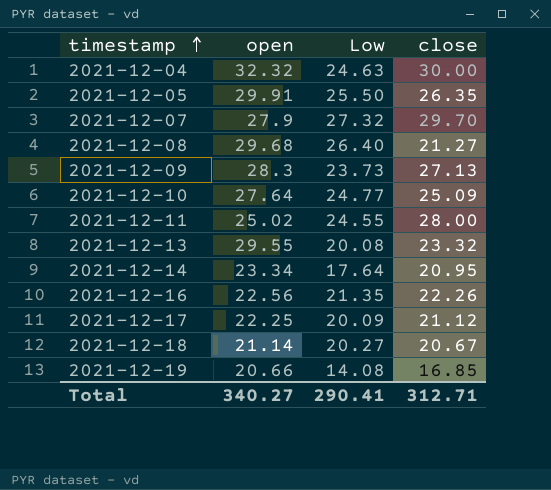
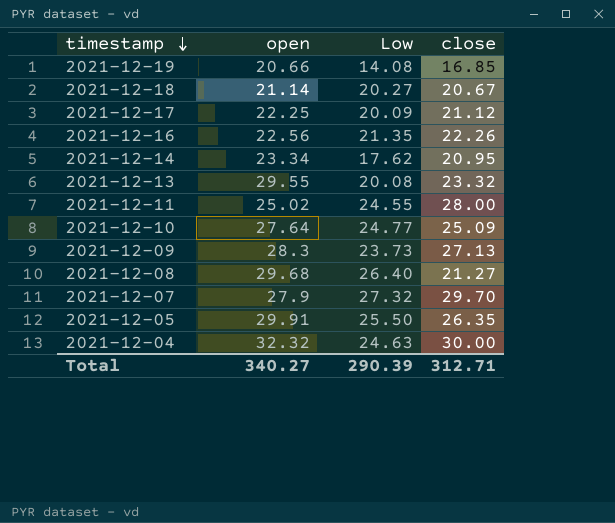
row order: timestamp ascending -> timestamp descending
2021-12-14 | Low: 17.64 -> 17.62
Total | Low: 290.41 -> 290.39

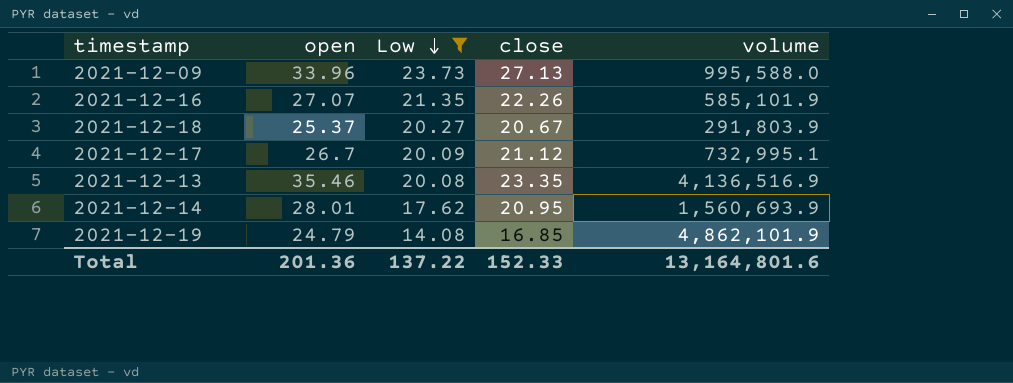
filter: none -> Low <= 23.73
row order: timestamp descending -> Low descending
column volume | position: none -> 5
2021-12-09 | open: 28.3 -> 33.96
2021-12-16 | open: 22.56 -> 27.07
2021-12-18 | open: 21.14 -> 25.37
2021-12-17 | open: 22.25 -> 26.7
2021-12-13 | open: 29.55 -> 35.46
2021-12-13 | close: 23.32 -> 23.35
2021-12-14 | open: 23.34 -> 28.01
2021-12-19 | open: 20.66 -> 24.79
Total | open: 340.27 -> 201.36
Total | Low: 290.39 -> 137.22
Total | close: 312.71 -> 152.33

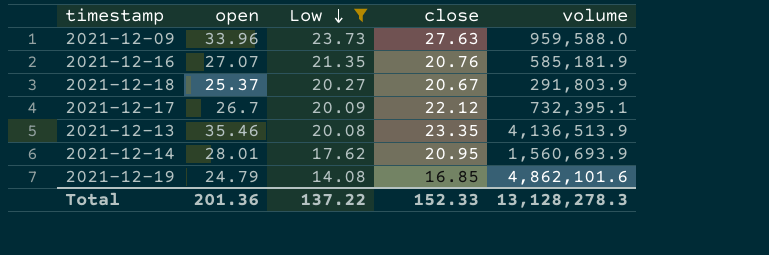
2021-12-09 | close: 27.13 -> 27.63
2021-12-09 | volume: 995,588.0 -> 959,588.0
2021-12-16 | close: 22.26 -> 20.76
2021-12-16 | volume: 585,101.9 -> 585,181.9
2021-12-17 | close: 21.12 -> 22.12
2021-12-17 | volume: 732,995.1 -> 732,395.1
2021-12-13 | volume: 4,136,516.9 -> 4,136,513.9
2021-12-19 | volume: 4,862,101.9 -> 4,862,101.6
Total | volume: 13,164,801.6 -> 13,128,278.3

